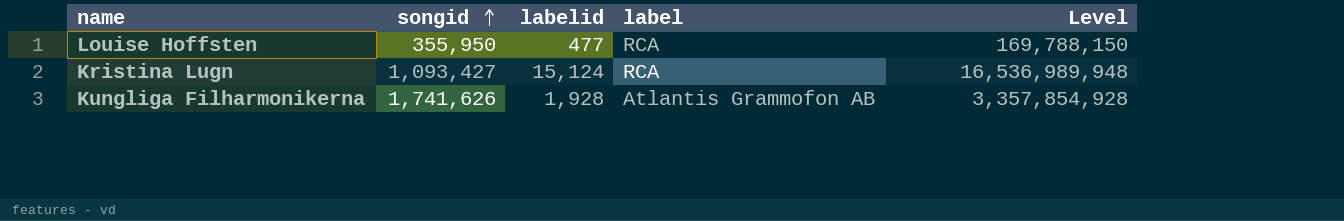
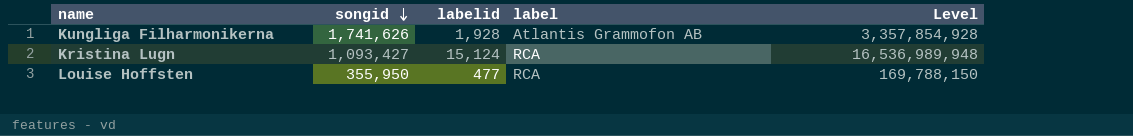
row order: songid ascending -> songid descending

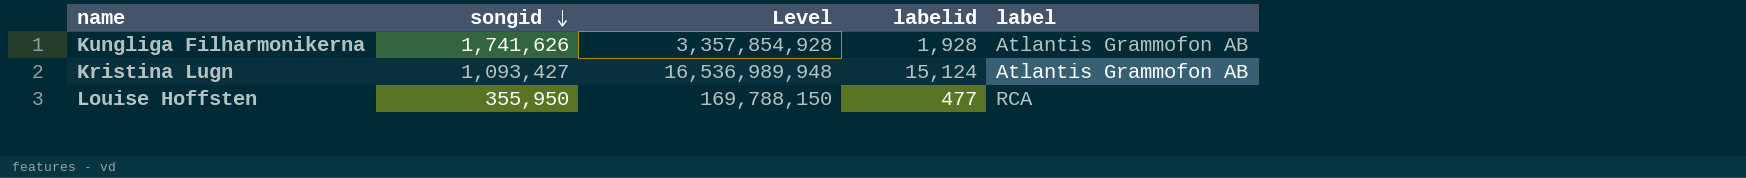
column Level | position: 5 -> 3
Kristina Lugn | label: RCA -> Atlantis Grammofon AB

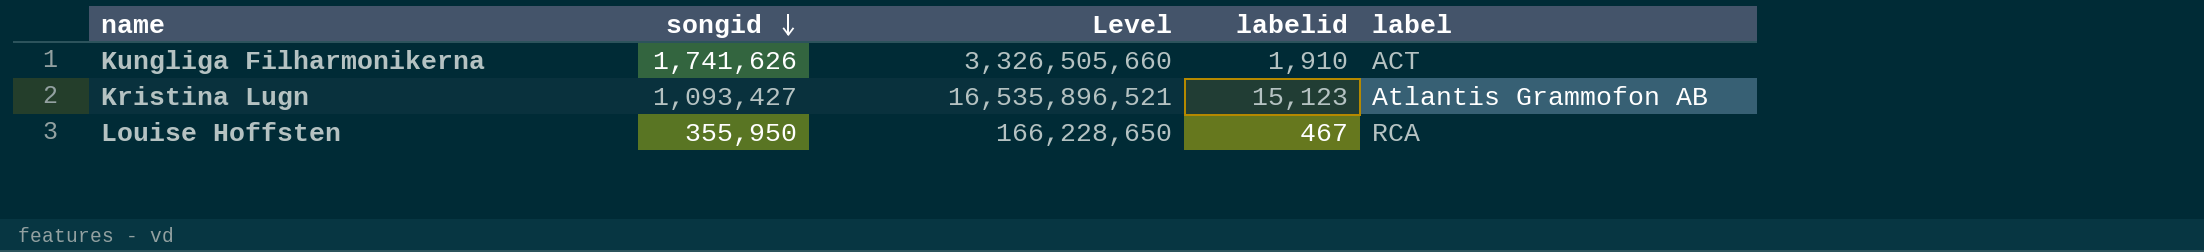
Kungliga Filharmonikerna | Level: 3,357,854,928 -> 3,326,505,660
Kungliga Filharmonikerna | labelid: 1,928 -> 1,910
Kungliga Filharmonikerna | label: Atlantis Grammofon AB -> ACT
Kristina Lugn | Level: 16,536,989,948 -> 16,535,896,521
Kristina Lugn | labelid: 15,124 -> 15,123
Louise Hoffsten | Level: 169,788,150 -> 166,228,650
Louise Hoffsten | labelid: 477 -> 467

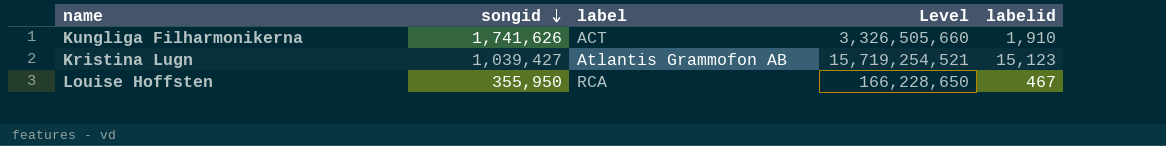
column label | position: 5 -> 3
Kristina Lugn | songid: 1,093,427 -> 1,039,427
Kristina Lugn | Level: 16,535,896,521 -> 15,719,254,521

